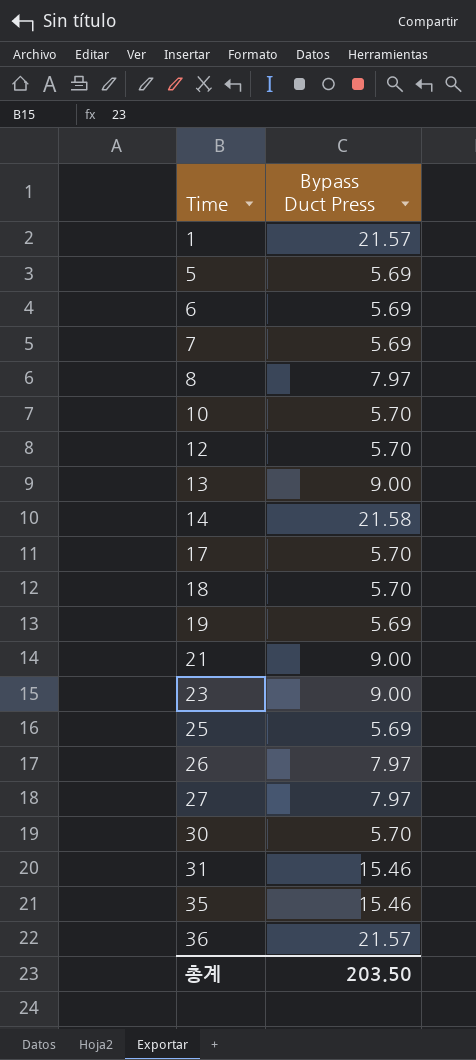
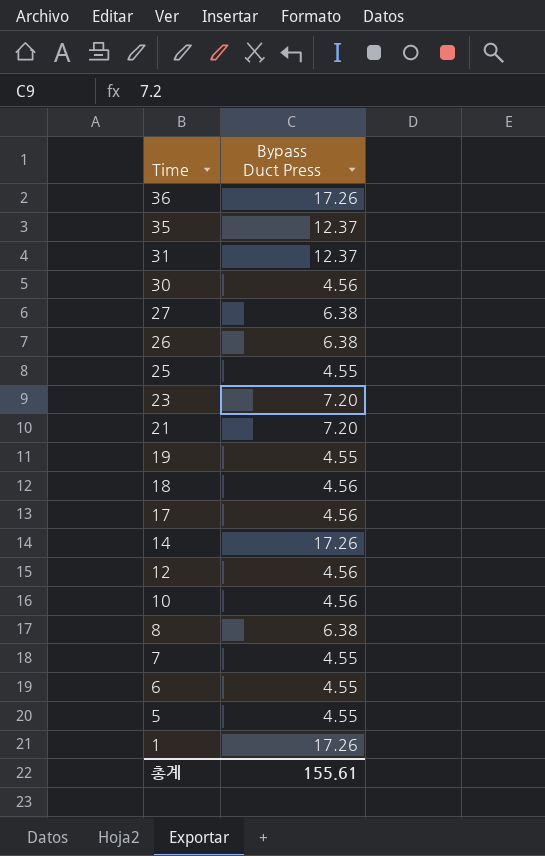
row order: Time ascending -> Time descending
row 13: 9.00 -> none
36 | Bypass Duct Press: 21.57 -> 17.26
35 | Bypass Duct Press: 15.46 -> 12.37
31 | Bypass Duct Press: 15.46 -> 12.37
30 | Bypass Duct Press: 5.70 -> 4.56
27 | Bypass Duct Press: 7.97 -> 6.38
26 | Bypass Duct Press: 7.97 -> 6.38
25 | Bypass Duct Press: 5.69 -> 4.55
23 | Bypass Duct Press: 9.00 -> 7.20
21 | Bypass Duct Press: 9.00 -> 7.20
19 | Bypass Duct Press: 5.69 -> 4.55
18 | Bypass Duct Press: 5.70 -> 4.56
17 | Bypass Duct Press: 5.70 -> 4.56
14 | Bypass Duct Press: 21.58 -> 17.26
12 | Bypass Duct Press: 5.70 -> 4.56
10 | Bypass Duct Press: 5.70 -> 4.56
8 | Bypass Duct Press: 7.97 -> 6.38
7 | Bypass Duct Press: 5.69 -> 4.55
6 | Bypass Duct Press: 5.69 -> 4.55
5 | Bypass Duct Press: 5.69 -> 4.55
1 | Bypass Duct Press: 21.57 -> 17.26
총계 | Bypass Duct Press: 203.50 -> 155.61

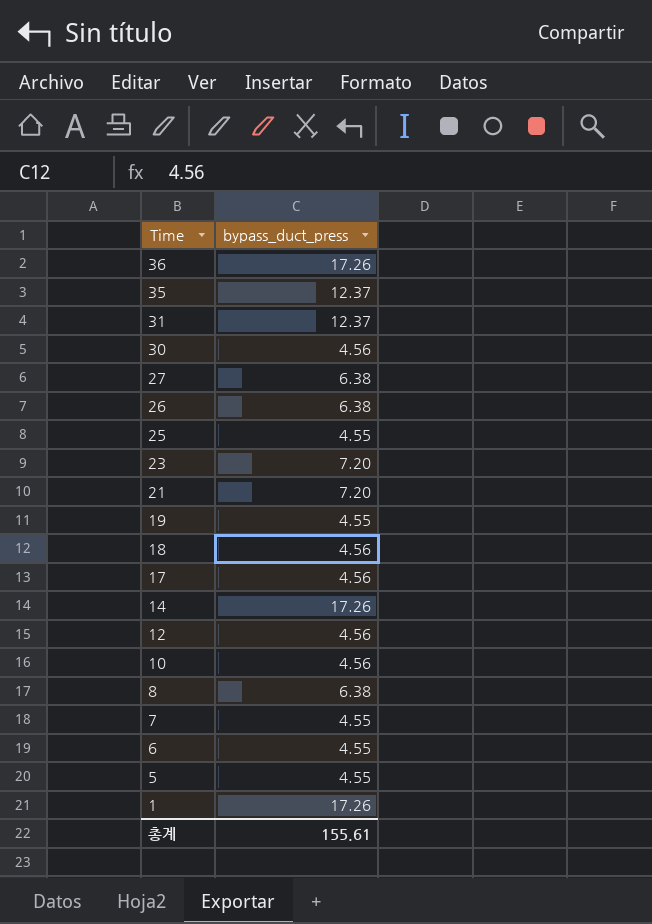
column name: Bypass Duct Press -> bypass_duct_press

